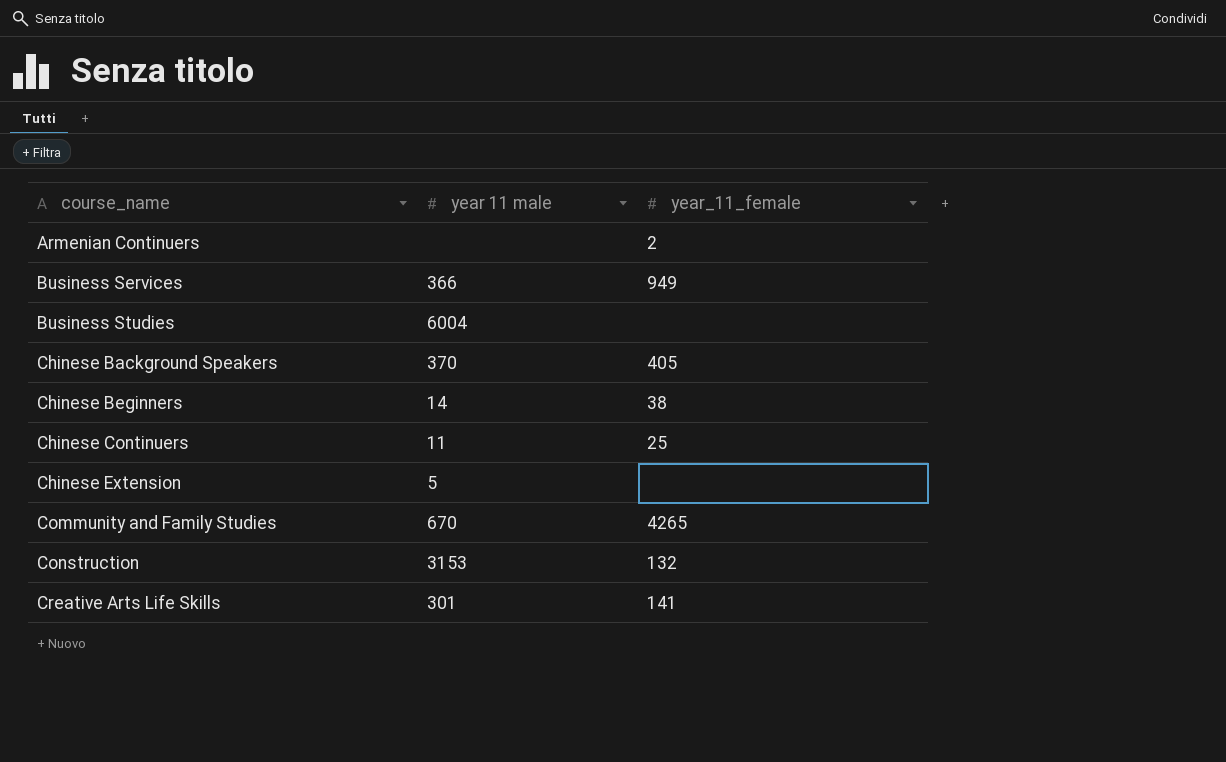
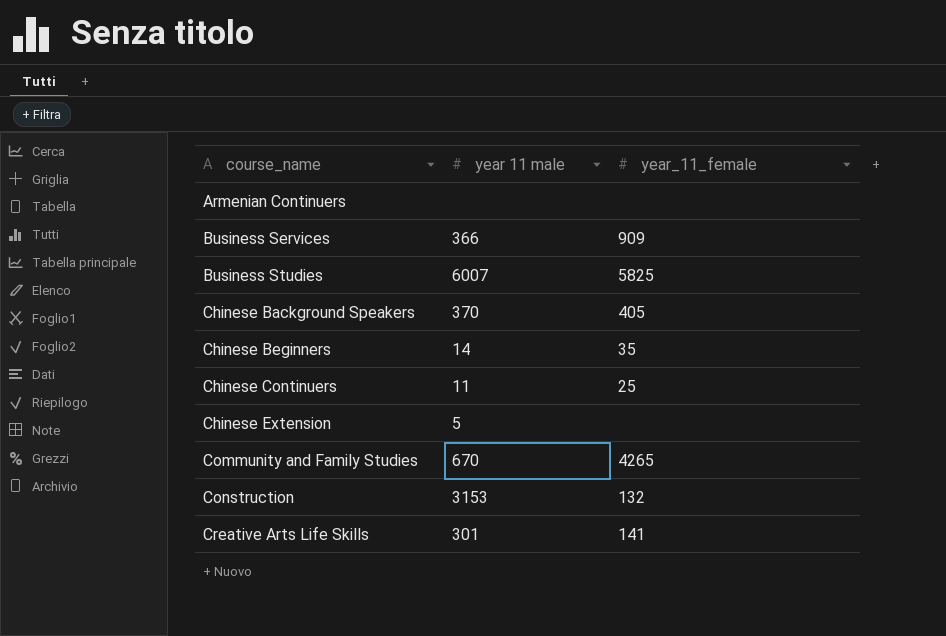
Armenian Continuers | year_11_female: 2 -> none
Business Services | year_11_female: 949 -> 909
Business Studies | year 11 male: 6004 -> 6007
Business Studies | year_11_female: none -> 5825
Chinese Beginners | year_11_female: 38 -> 35

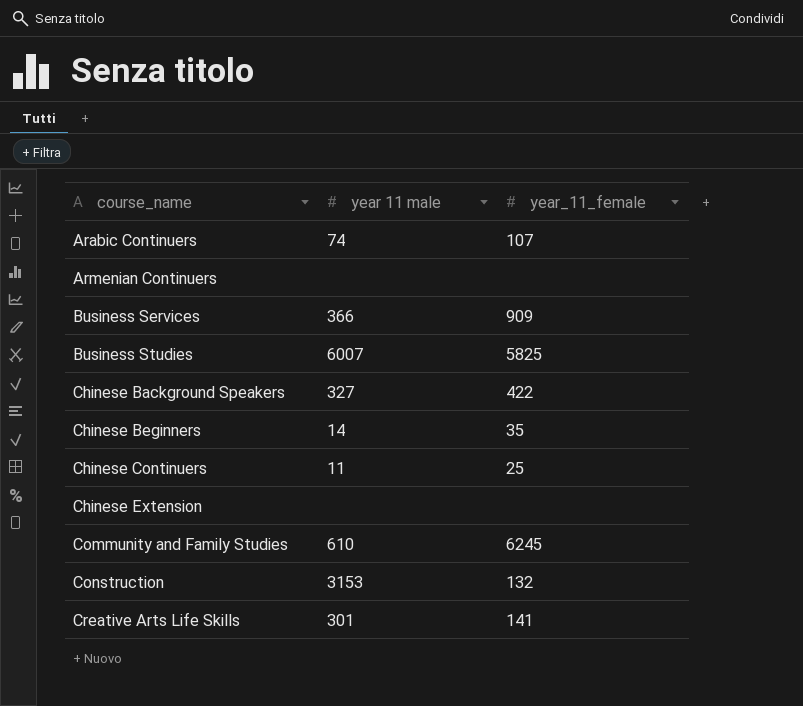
row Arabic Continuers: none -> 74 | 107
Chinese Background Speakers | year 11 male: 370 -> 327
Chinese Background Speakers | year_11_female: 405 -> 422
Chinese Extension | year 11 male: 5 -> none
Community and Family Studies | year 11 male: 670 -> 610
Community and Family Studies | year_11_female: 4265 -> 6245

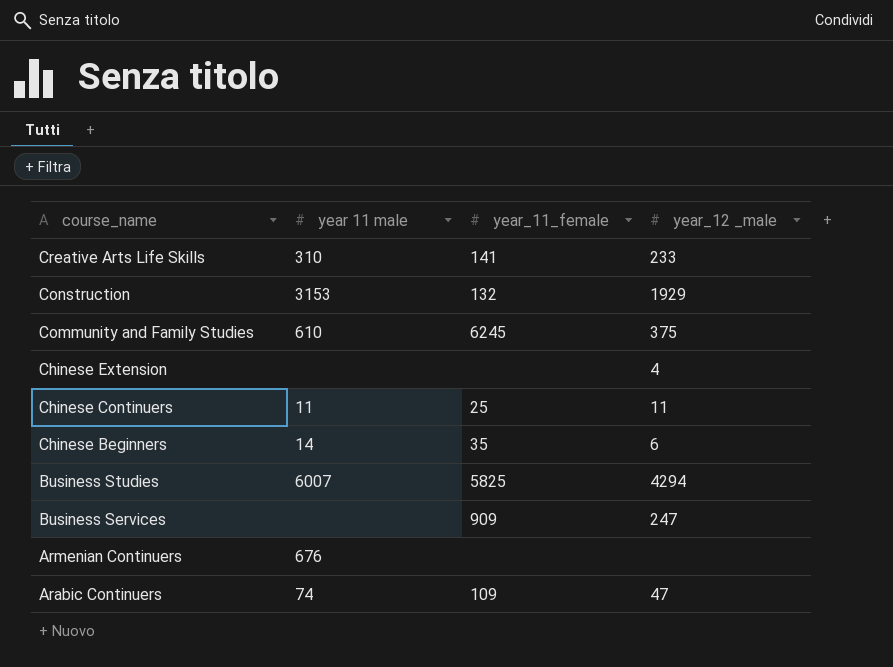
row order: course_name ascending -> course_name descending
column year_12 _male | position: none -> 4
row Chinese Background Speakers: 327 | 422 -> none
Creative Arts Life Skills | year 11 male: 301 -> 310
Business Services | year 11 male: 366 -> none
Armenian Continuers | year 11 male: none -> 676
Arabic Continuers | year_11_female: 107 -> 109

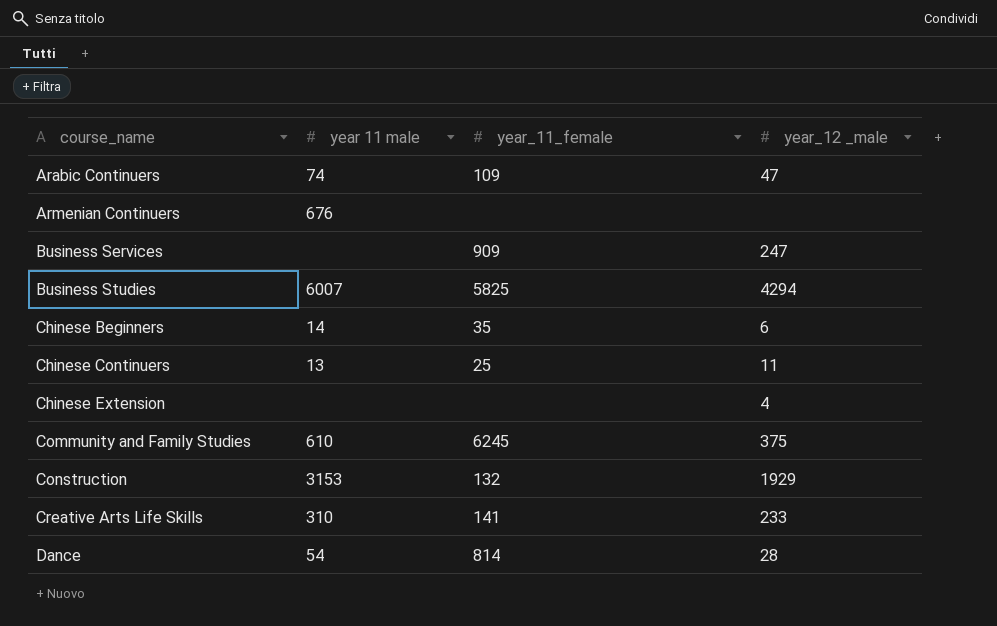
row order: course_name descending -> course_name ascending
Chinese Continuers | year 11 male: 11 -> 13
row Dance: none -> 54 | 814 | 28

